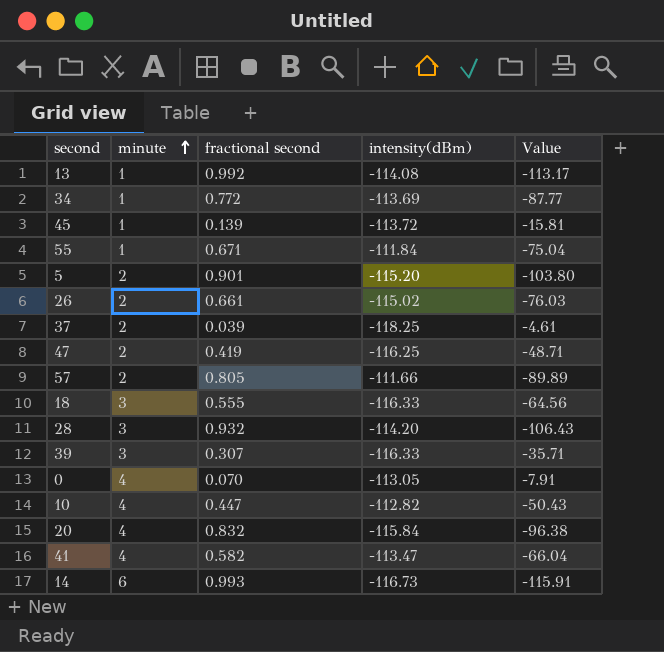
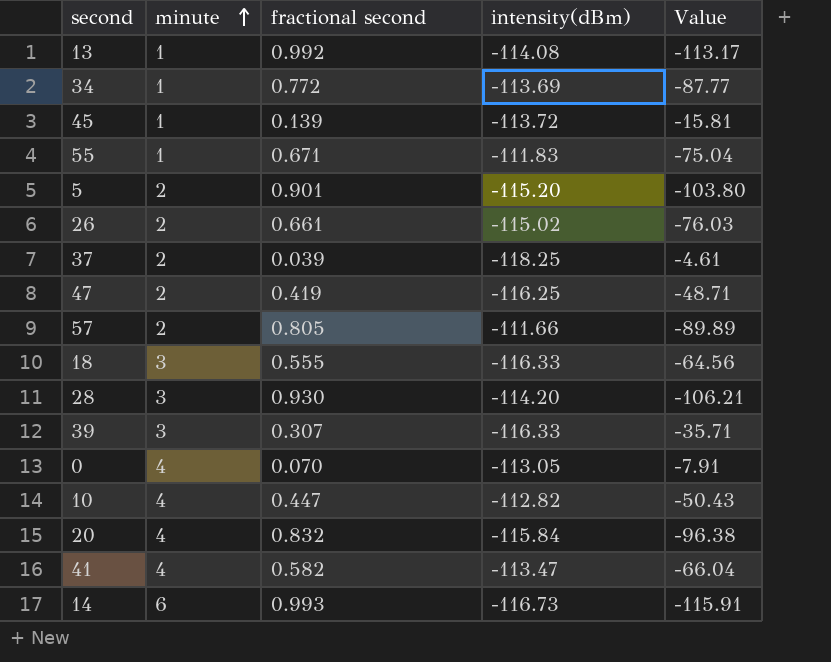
55 | intensity(dBm): -111.84 -> -111.83
28 | fractional second: 0.932 -> 0.930
28 | Value: -106.43 -> -106.21

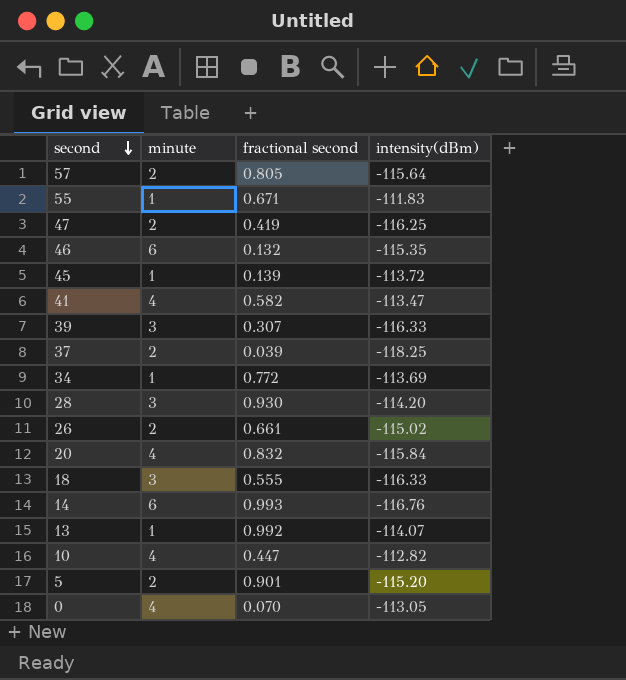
row order: minute ascending -> second descending
column Value | formula: [fractional second] * [intensity(dBm)] -> none
57 | intensity(dBm): -111.66 -> -115.64
row 46: none -> 6 | 0.132 | -115.35
14 | intensity(dBm): -116.73 -> -116.76
13 | intensity(dBm): -114.08 -> -114.07

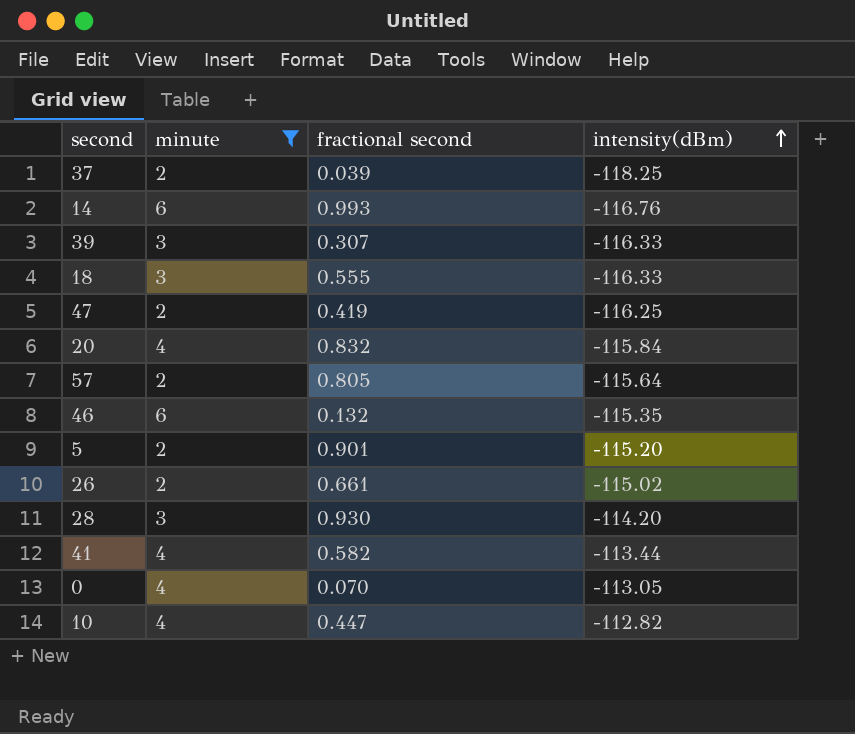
filter: none -> minute != 1
row order: second descending -> intensity(dBm) ascending
41 | intensity(dBm): -113.47 -> -113.44

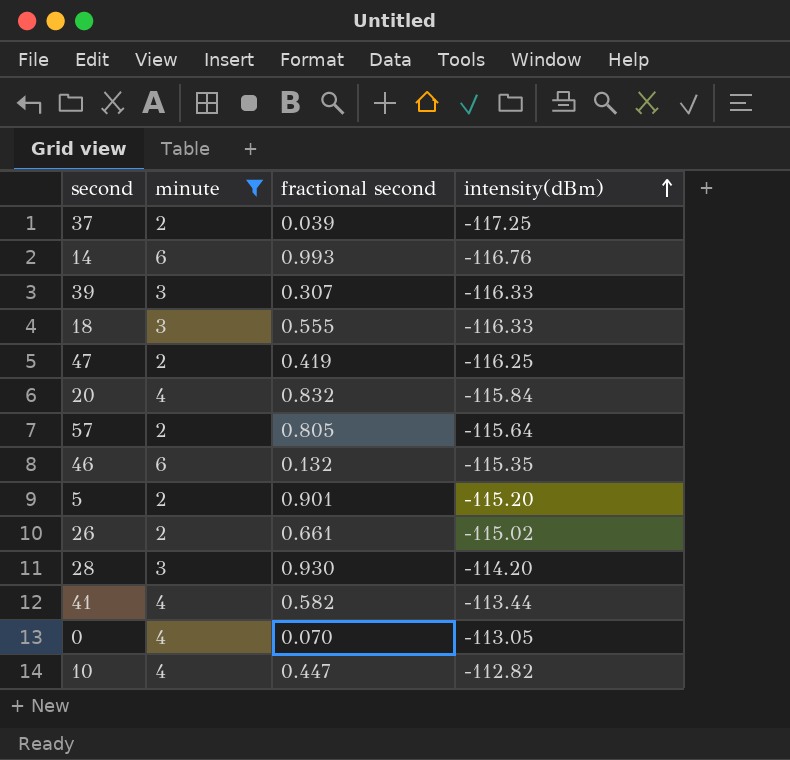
37 | intensity(dBm): -118.25 -> -117.25

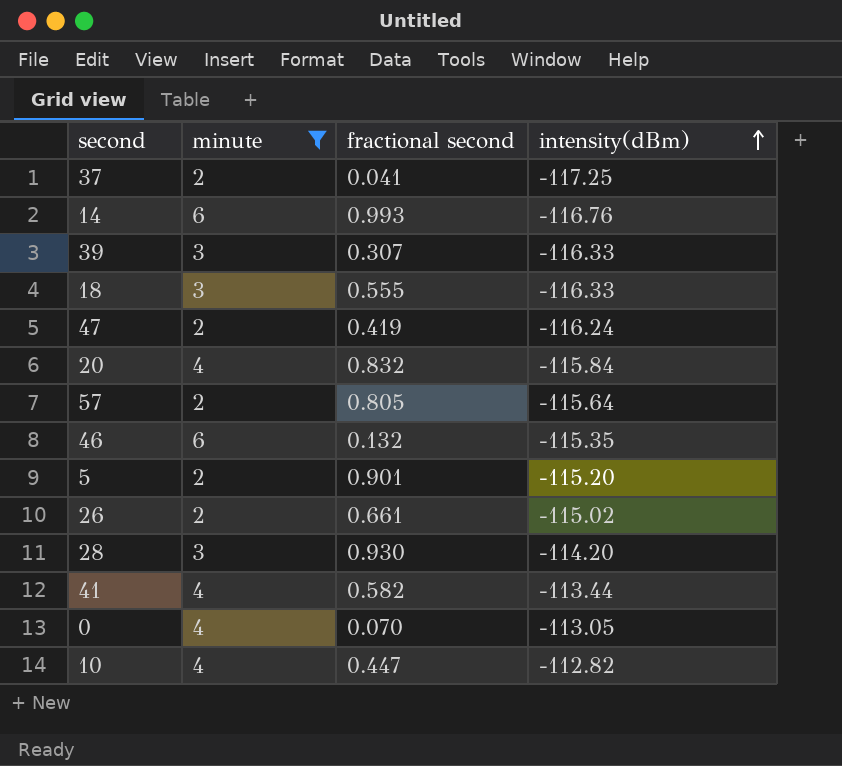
37 | fractional second: 0.039 -> 0.041
47 | intensity(dBm): -116.25 -> -116.24

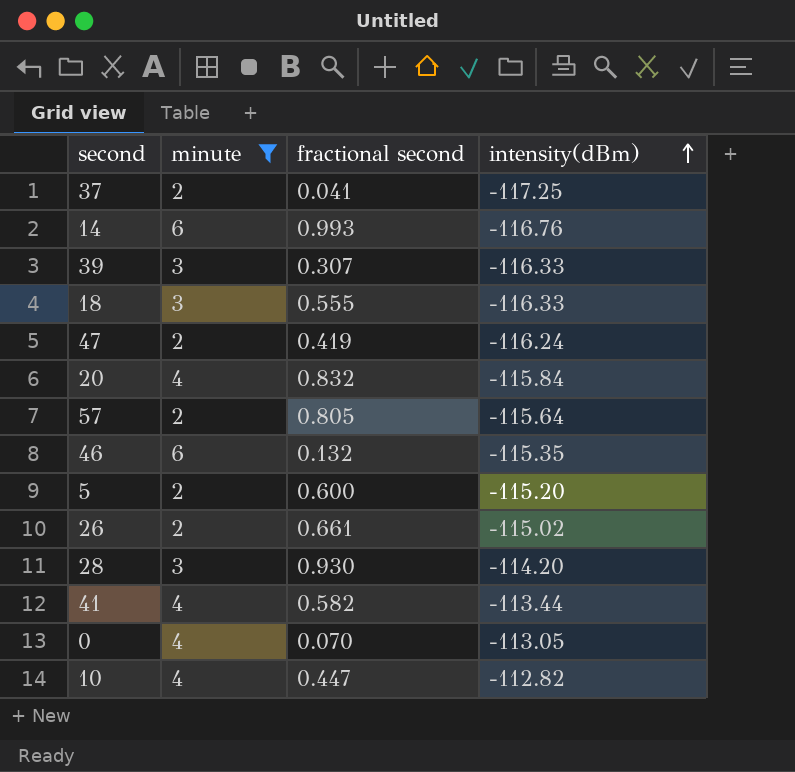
5 | fractional second: 0.901 -> 0.600

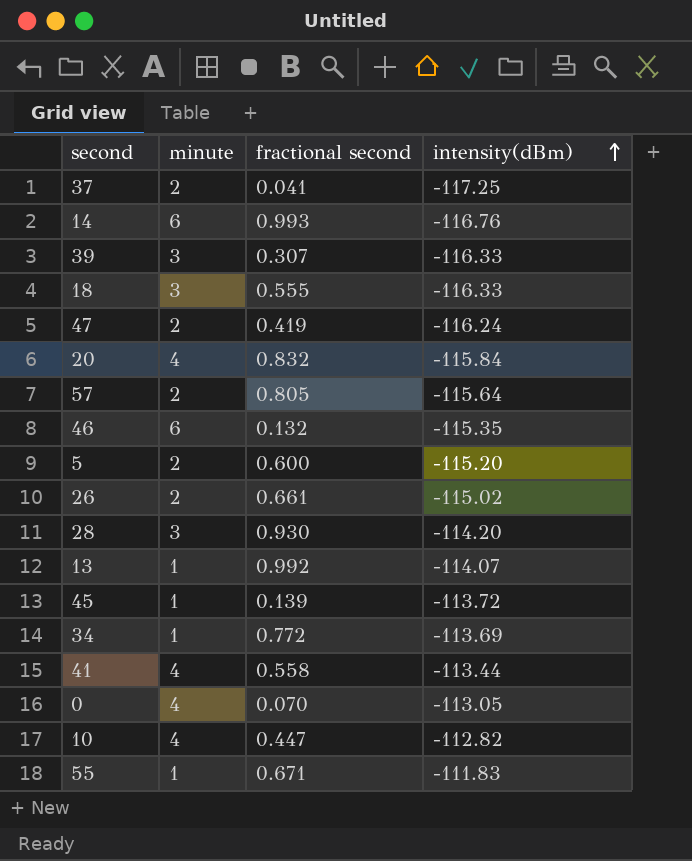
filter: minute != 1 -> none
41 | fractional second: 0.582 -> 0.558

